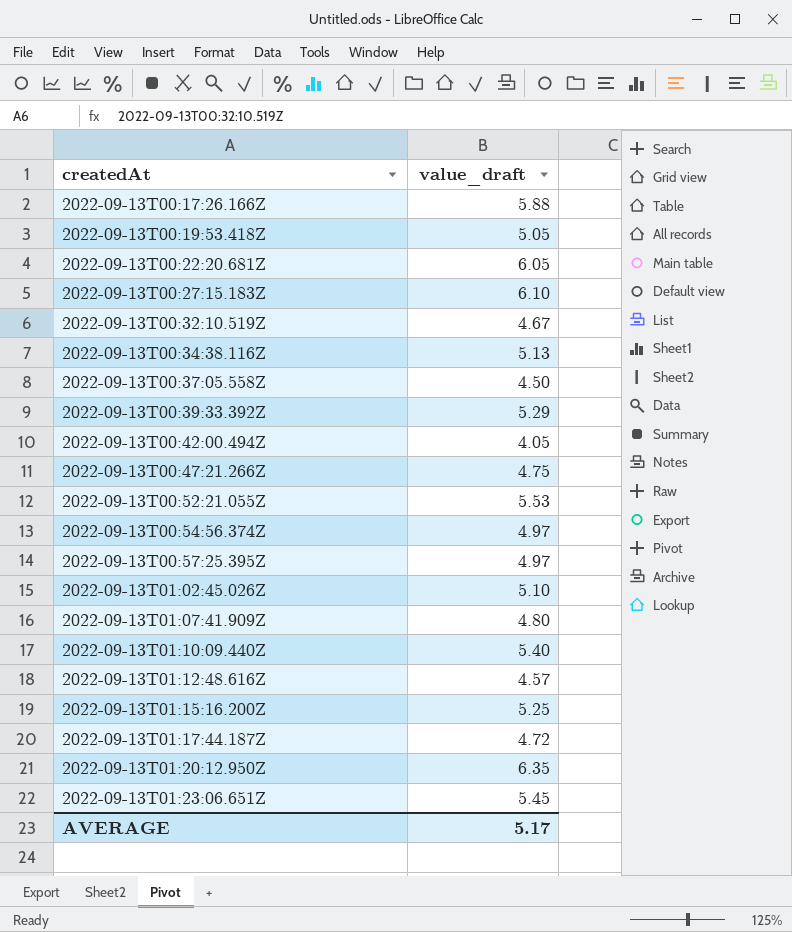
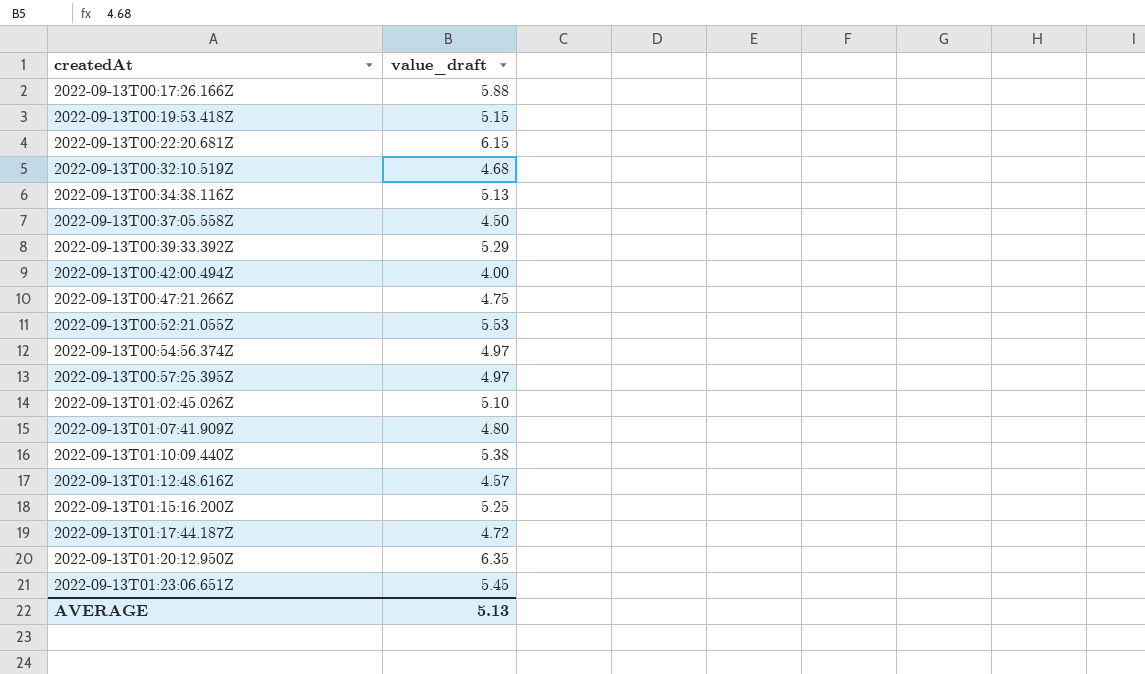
row 2022-09-13T00:27:15.183Z: 6.10 -> none
2022-09-13T00:19:53.418Z | value_draft: 5.05 -> 5.15
2022-09-13T00:22:20.681Z | value_draft: 6.05 -> 6.15
2022-09-13T00:32:10.519Z | value_draft: 4.67 -> 4.68
2022-09-13T00:42:00.494Z | value_draft: 4.05 -> 4.00
2022-09-13T01:10:09.440Z | value_draft: 5.40 -> 5.38
AVERAGE | value_draft: 5.17 -> 5.13

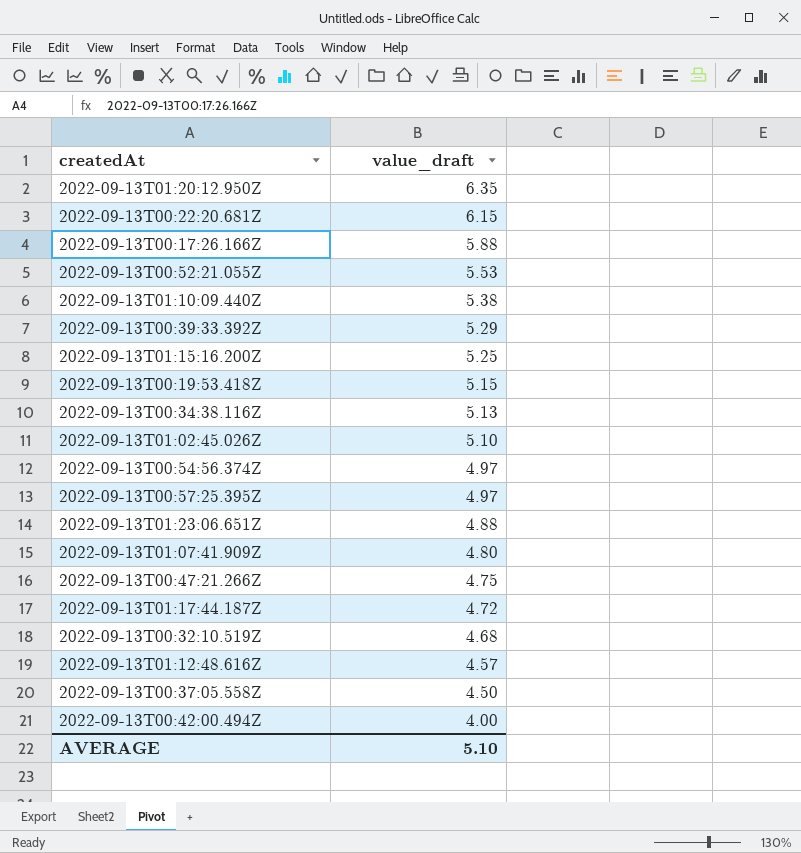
row order: createdAt ascending -> value_draft descending
2022-09-13T01:23:06.651Z | value_draft: 5.45 -> 4.88
AVERAGE | value_draft: 5.13 -> 5.10

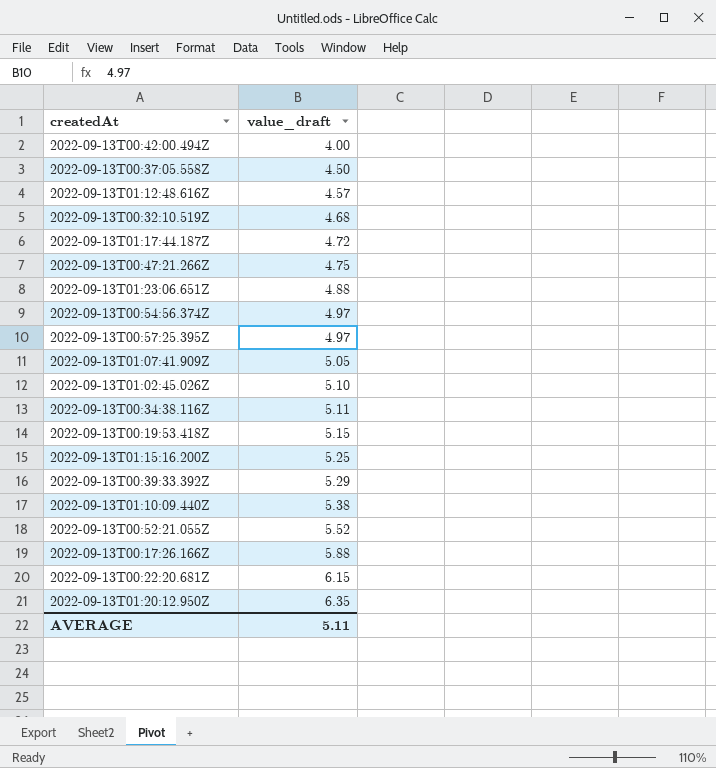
row order: value_draft descending -> value_draft ascending
2022-09-13T01:07:41.909Z | value_draft: 4.80 -> 5.05
2022-09-13T00:34:38.116Z | value_draft: 5.13 -> 5.11
2022-09-13T00:52:21.055Z | value_draft: 5.53 -> 5.52
AVERAGE | value_draft: 5.10 -> 5.11

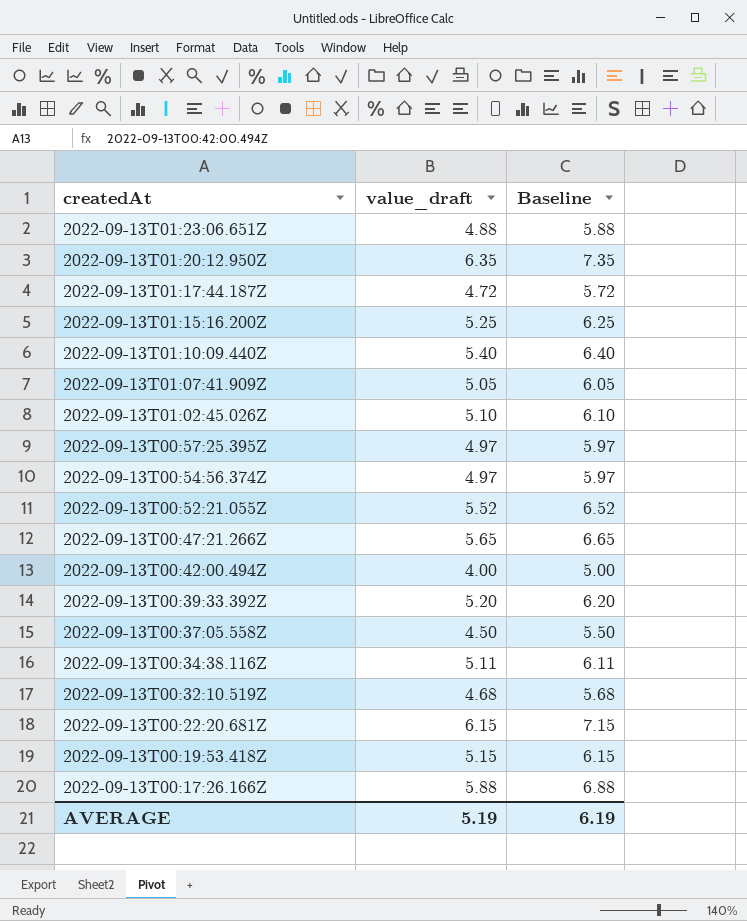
row order: value_draft ascending -> createdAt descending
column Baseline | formula: none -> [value_draft] + 1
row 2022-09-13T01:12:48.616Z: 4.57 -> none
2022-09-13T01:10:09.440Z | value_draft: 5.38 -> 5.40
2022-09-13T00:47:21.266Z | value_draft: 4.75 -> 5.65
2022-09-13T00:39:33.392Z | value_draft: 5.29 -> 5.20
AVERAGE | value_draft: 5.11 -> 5.19

